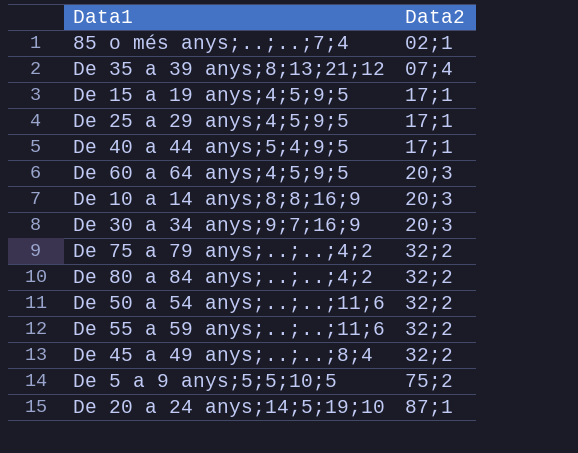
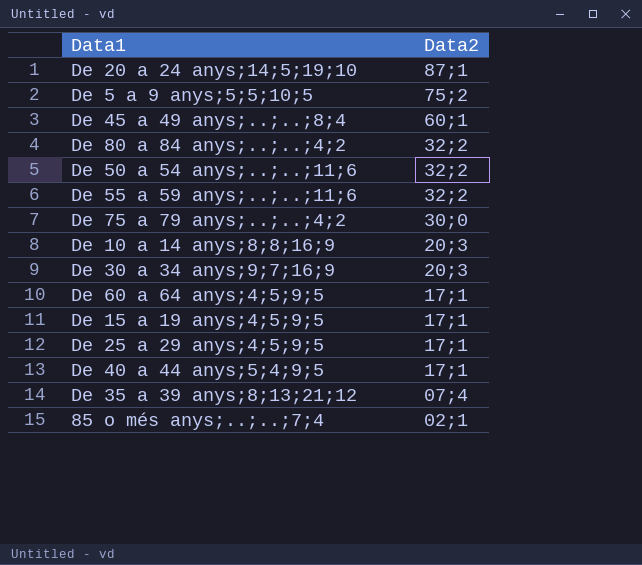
row order: Data2 ascending -> Data2 descending
De 45 a 49 anys;..;..;8;4 | Data2: 32;2 -> 60;1
De 75 a 79 anys;..;..;4;2 | Data2: 32;2 -> 30;0
De 60 a 64 anys;4;5;9;5 | Data2: 20;3 -> 17;1

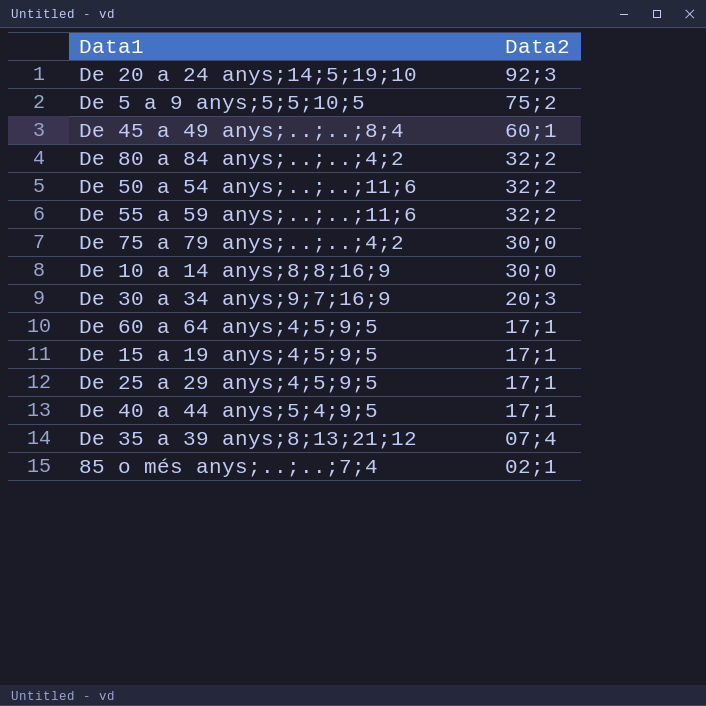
De 20 a 24 anys;14;5;19;10 | Data2: 87;1 -> 92;3
De 10 a 14 anys;8;8;16;9 | Data2: 20;3 -> 30;0

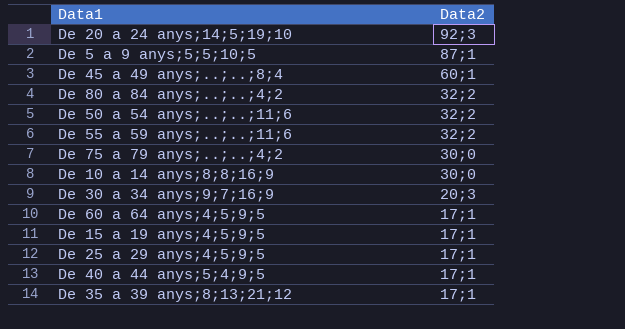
row 85 o més anys;..;..;7;4: 02;1 -> none
De 5 a 9 anys;5;5;10;5 | Data2: 75;2 -> 87;1
De 35 a 39 anys;8;13;21;12 | Data2: 07;4 -> 17;1

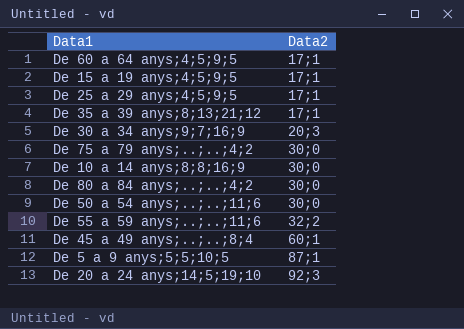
row order: Data2 descending -> Data2 ascending
row De 40 a 44 anys;5;4;9;5: 17;1 -> none
De 80 a 84 anys;..;..;4;2 | Data2: 32;2 -> 30;0
De 50 a 54 anys;..;..;11;6 | Data2: 32;2 -> 30;0

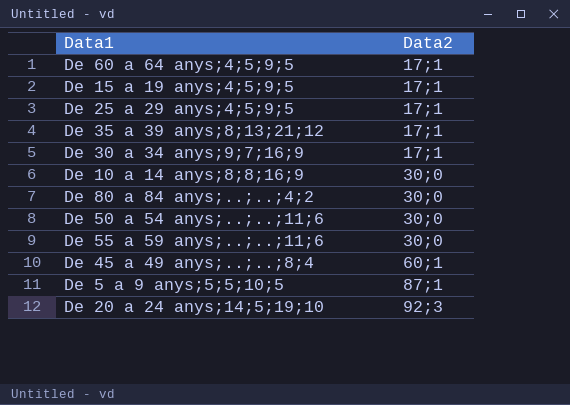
row De 75 a 79 anys;..;..;4;2: 30;0 -> none
De 30 a 34 anys;9;7;16;9 | Data2: 20;3 -> 17;1
De 55 a 59 anys;..;..;11;6 | Data2: 32;2 -> 30;0

